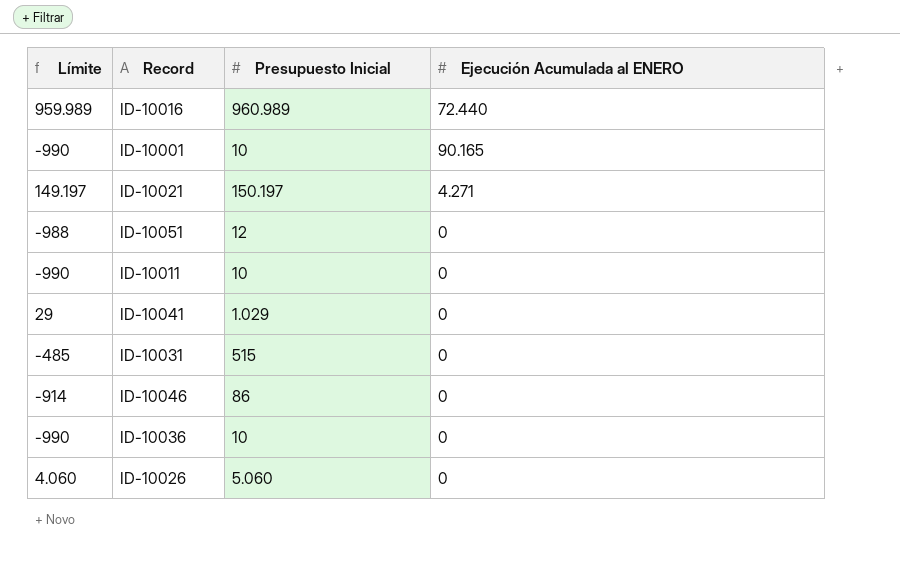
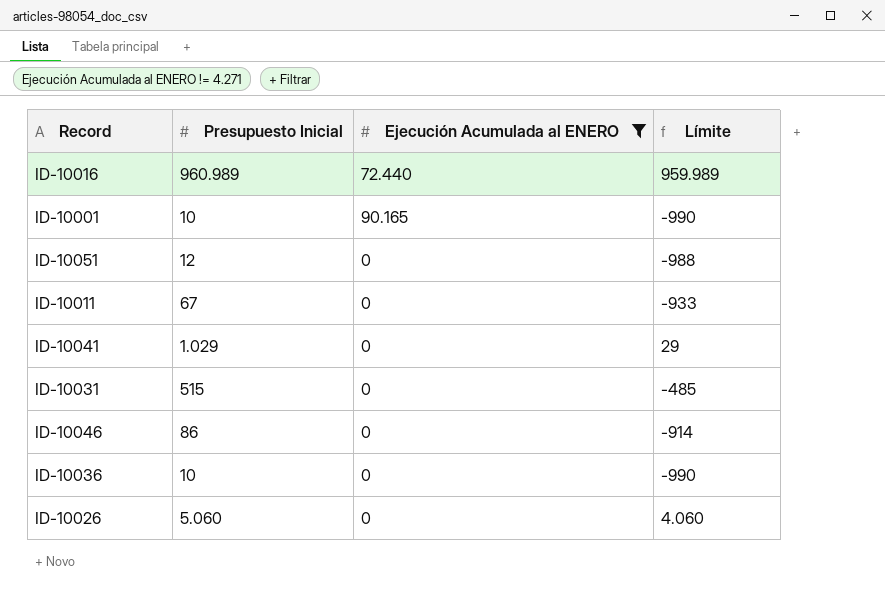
filter: none -> Ejecución Acumulada al ENERO != 4.271
column Límite | position: 1 -> 4
ID-10011 | Presupuesto Inicial: 10 -> 67
ID-10011 | Límite: -990 -> -933

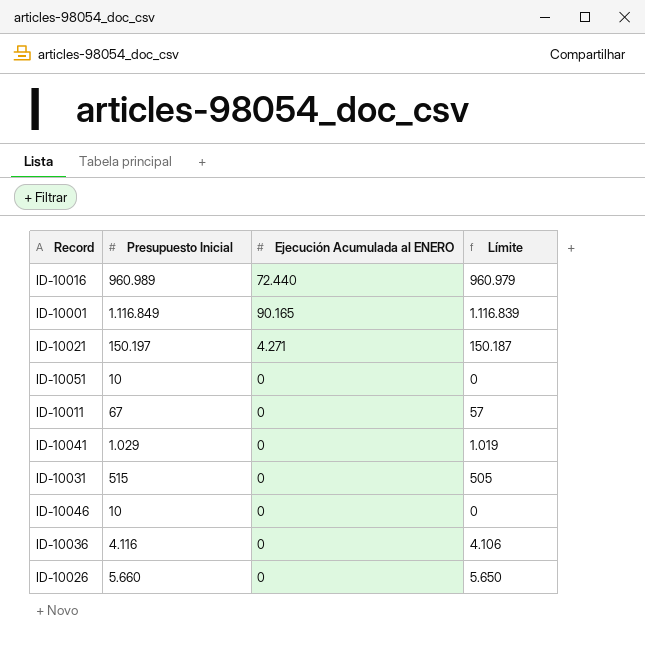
filter: Ejecución Acumulada al ENERO != 4.271 -> none
column Límite | formula: [Presupuesto Inicial] - 1000 -> [Presupuesto Inicial] - 10
ID-10001 | Presupuesto Inicial: 10 -> 1.116.849
ID-10051 | Presupuesto Inicial: 12 -> 10
ID-10046 | Presupuesto Inicial: 86 -> 10
ID-10036 | Presupuesto Inicial: 10 -> 4.116
ID-10026 | Presupuesto Inicial: 5.060 -> 5.660

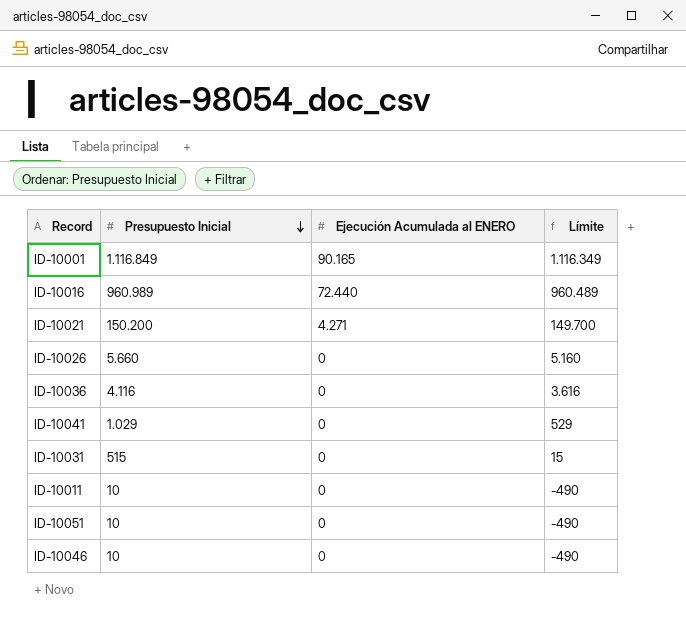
row order: none -> Presupuesto Inicial descending
column Límite | formula: [Presupuesto Inicial] - 10 -> [Presupuesto Inicial] - 500
ID-10021 | Presupuesto Inicial: 150.197 -> 150.200
ID-10011 | Presupuesto Inicial: 67 -> 10

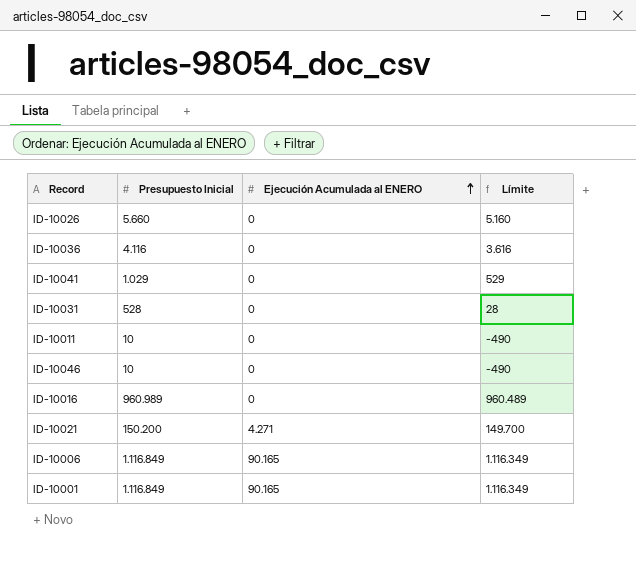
row order: Presupuesto Inicial descending -> Ejecución Acumulada al ENERO ascending
row ID-10051: 10 | 0 | -490 -> none
ID-10031 | Presupuesto Inicial: 515 -> 528
ID-10031 | Límite: 15 -> 28
ID-10016 | Ejecución Acumulada al ENERO: 72.440 -> 0
row ID-10006: none -> 1.116.849 | 90.165 | 1.116.349

